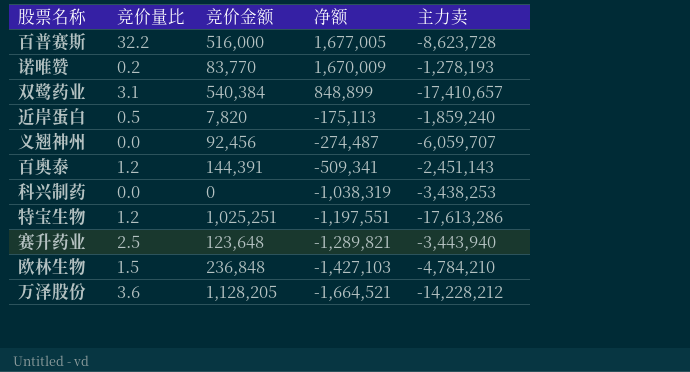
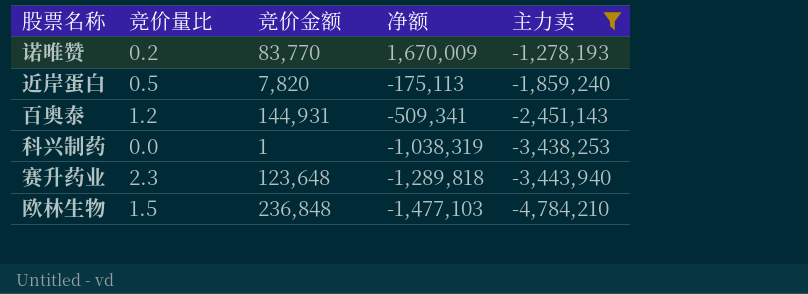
filter: none -> 主力卖 >= -4,784,210
百奥泰 | 竞价金额: 144,391 -> 144,931
科兴制药 | 竞价金额: 0 -> 1
赛升药业 | 竞价量比: 2.5 -> 2.3
赛升药业 | 净额: -1,289,821 -> -1,289,818
欧林生物 | 净额: -1,427,103 -> -1,477,103

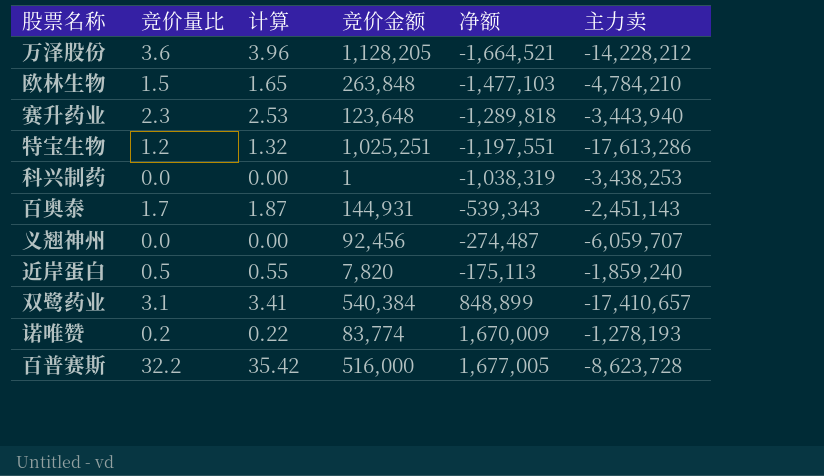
filter: 主力卖 >= -4,784,210 -> none
row order: 净额 descending -> 净额 ascending
column 计算 | formula: none -> [竞价量比] * 1.1
欧林生物 | 竞价金额: 236,848 -> 263,848
百奥泰 | 竞价量比: 1.2 -> 1.7
百奥泰 | 净额: -509,341 -> -539,343
诺唯赞 | 竞价金额: 83,770 -> 83,774

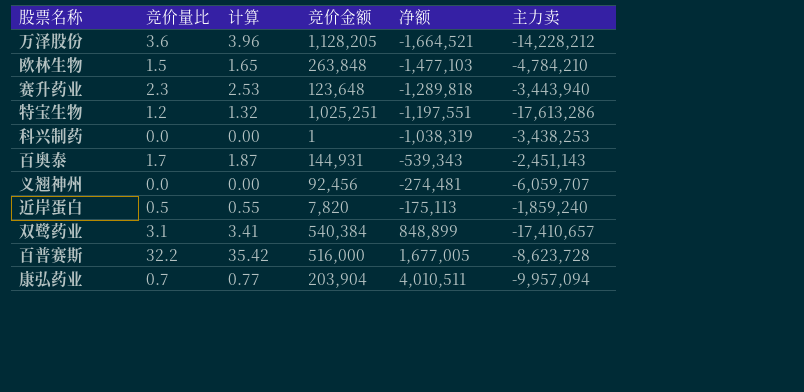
row 诺唯赞: 0.2 | 0.22 | 83,774 | 1,670,009 | -1,278,193 -> none
义翘神州 | 净额: -274,487 -> -274,481
row 康弘药业: none -> 0.7 | 0.77 | 203,904 | 4,010,511 | -9,957,094

